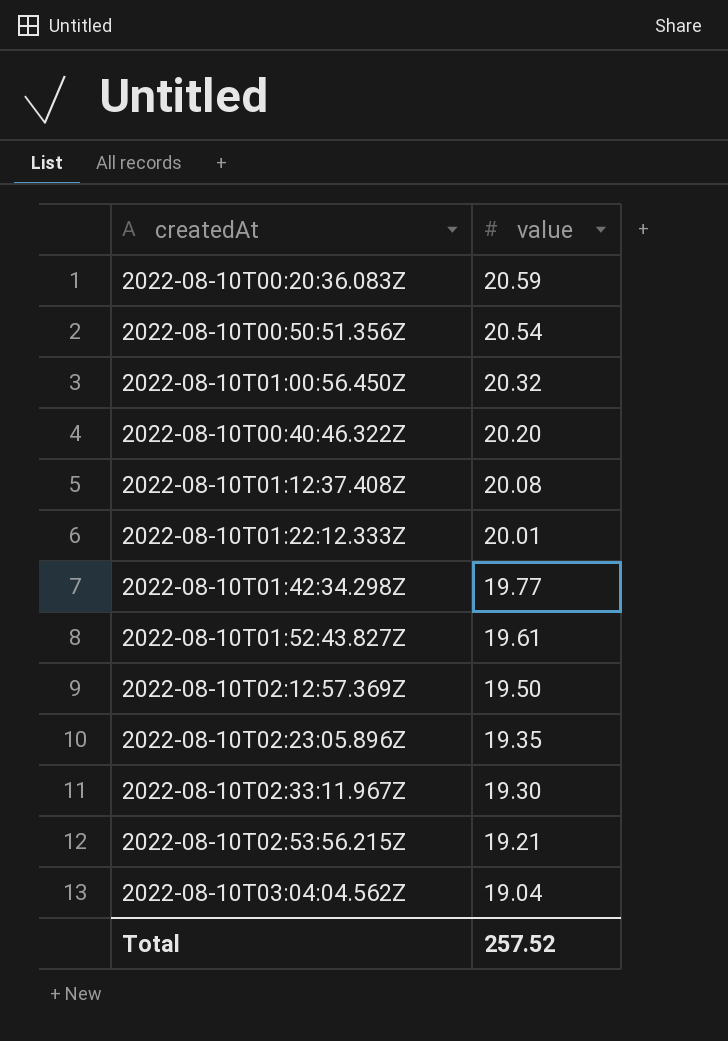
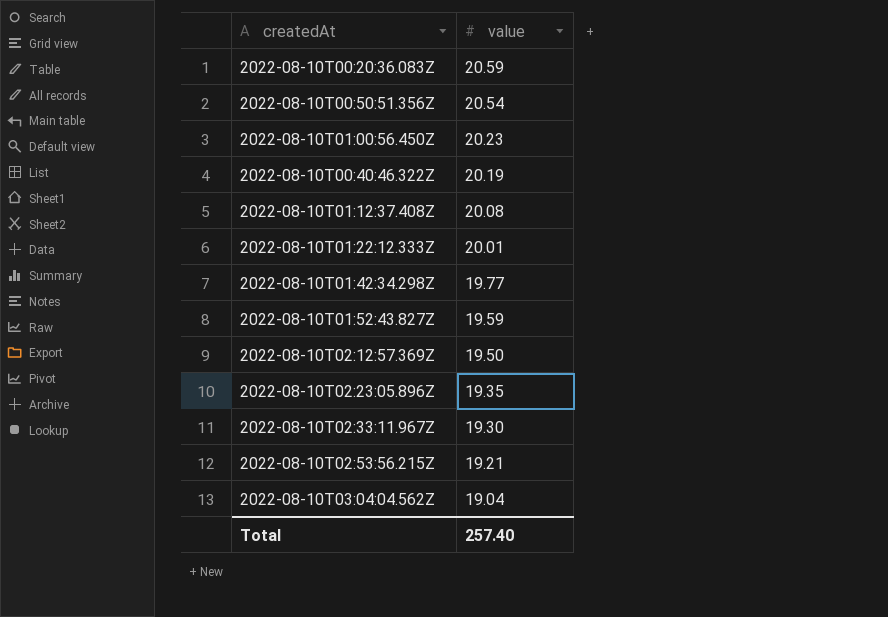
2022-08-10T01:00:56.450Z | value: 20.32 -> 20.23
2022-08-10T00:40:46.322Z | value: 20.20 -> 20.19
2022-08-10T01:52:43.827Z | value: 19.61 -> 19.59
Total | value: 257.52 -> 257.40

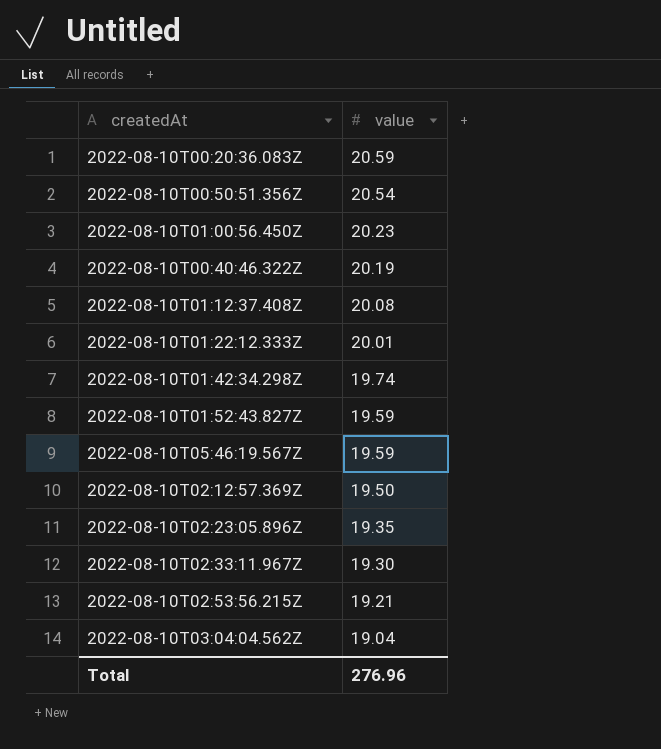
2022-08-10T01:42:34.298Z | value: 19.77 -> 19.74
row 2022-08-10T05:46:19.567Z: none -> 19.59
Total | value: 257.40 -> 276.96

